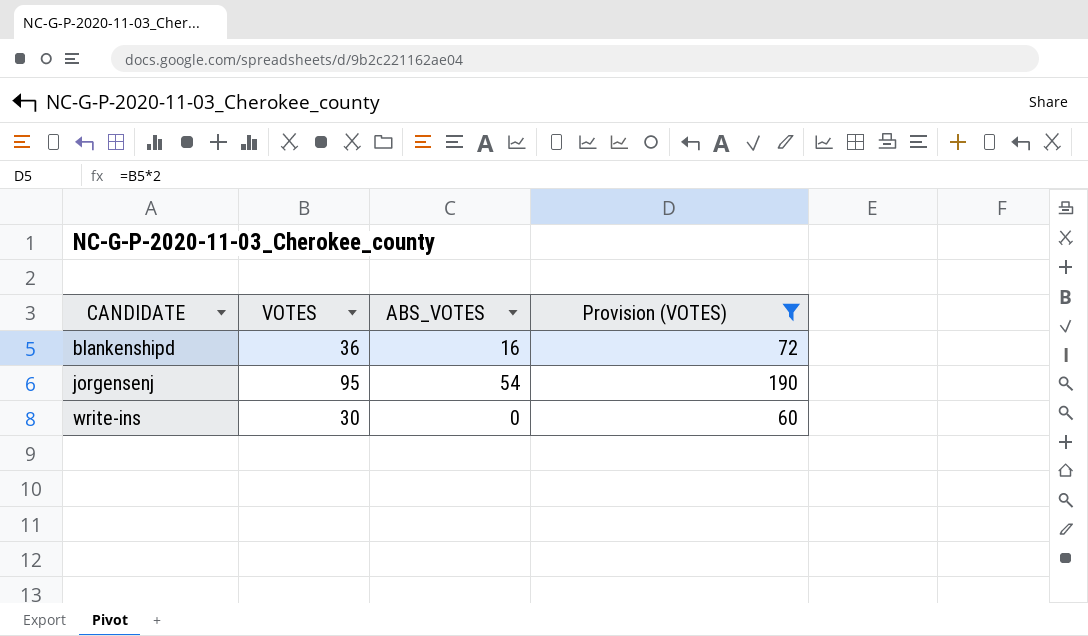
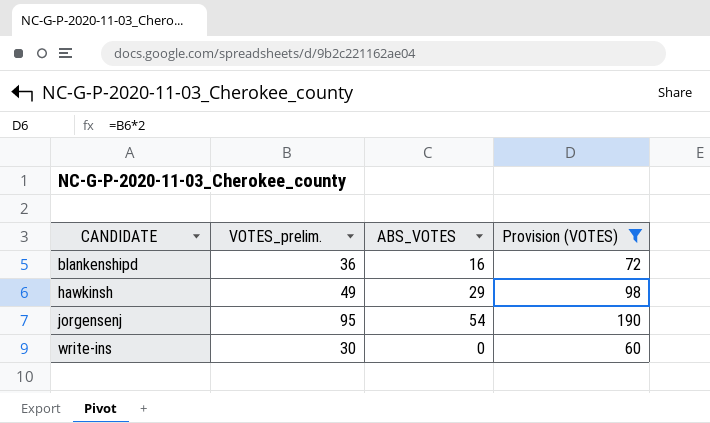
column name: VOTES -> VOTES_prelim.
row hawkinsh: none -> 49 | 29 | 98

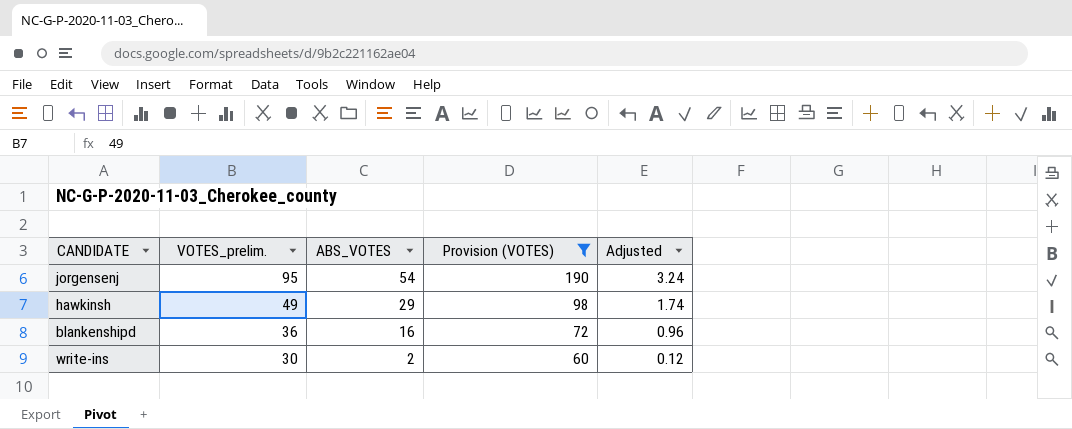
row order: CANDIDATE ascending -> VOTES_prelim. descending
column Adjusted | formula: none -> [ABS_VOTES] * 0.06
write-ins | ABS_VOTES: 0 -> 2

